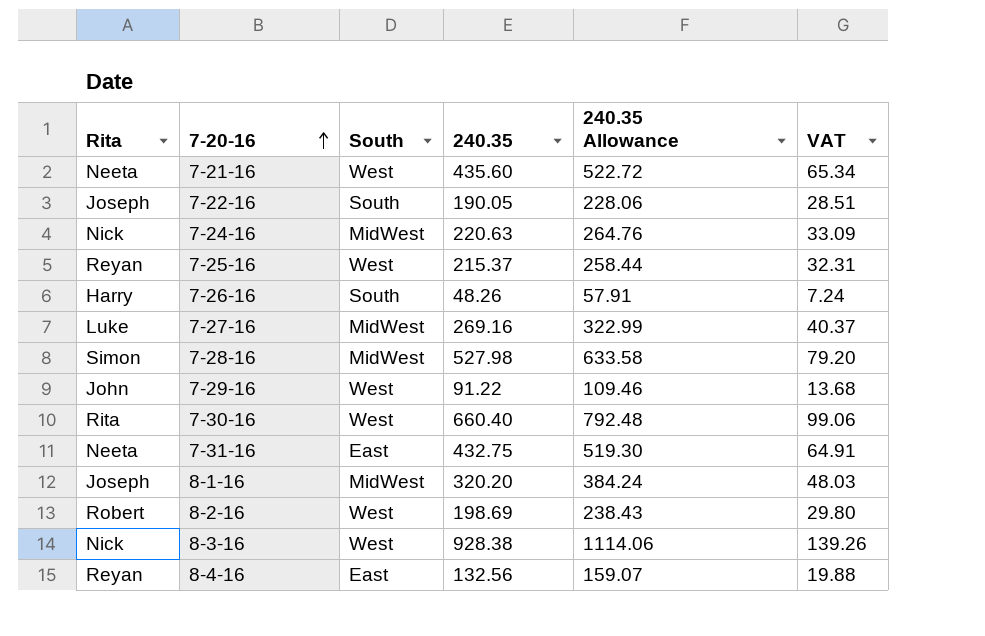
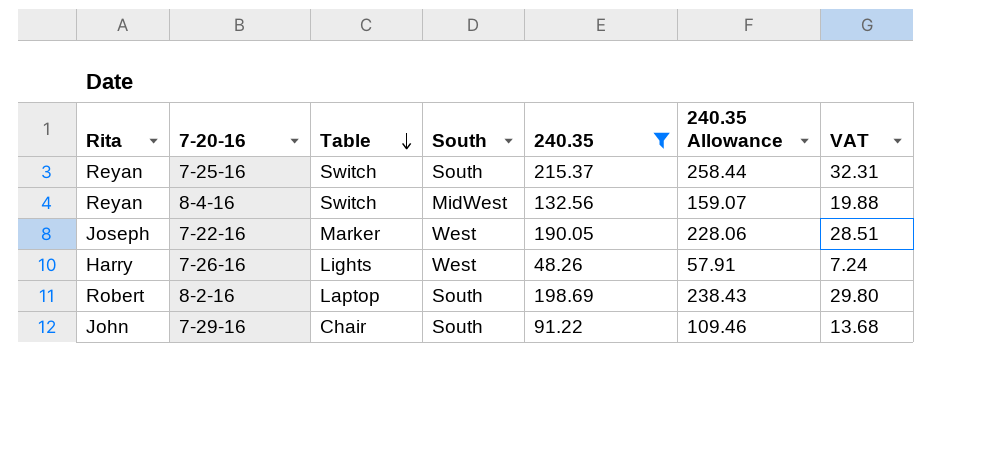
filter: none -> 240.35 <= 215.37
row order: 7-20-16 ascending -> Table descending
column Table | position: none -> 3
7-25-16 | South: West -> South
8-4-16 | South: East -> MidWest
7-22-16 | South: South -> West
7-26-16 | South: South -> West
8-2-16 | South: West -> South
7-29-16 | South: West -> South

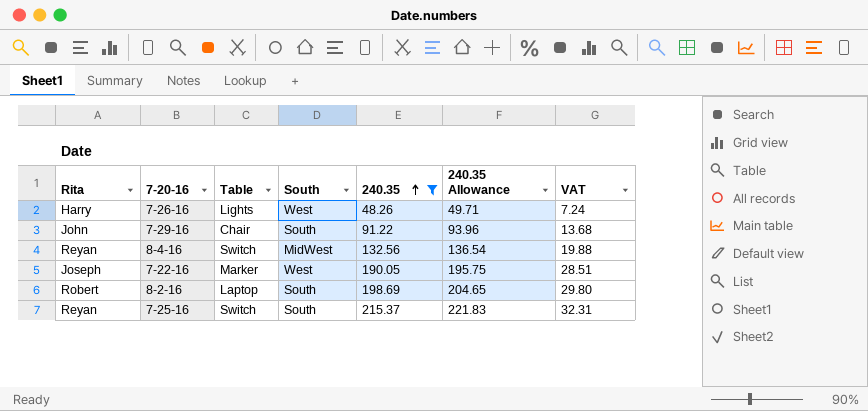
row order: Table descending -> 240.35 ascending
column 240.35 Allowance | formula: [240.35] * 1.2 -> [240.35] * 1.03

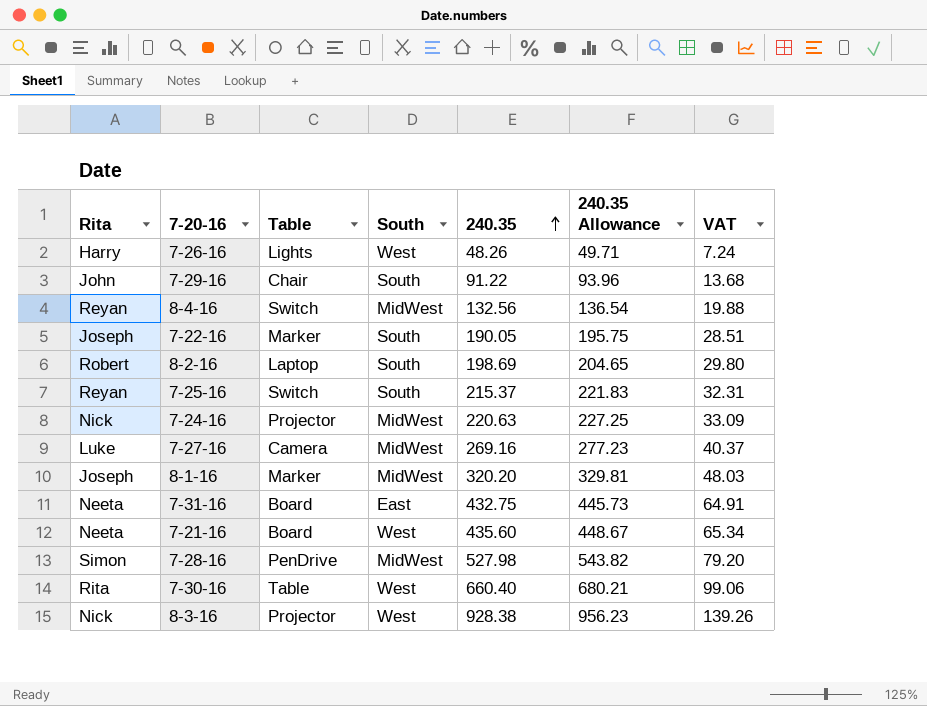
filter: 240.35 <= 215.37 -> none
7-22-16 | South: West -> South

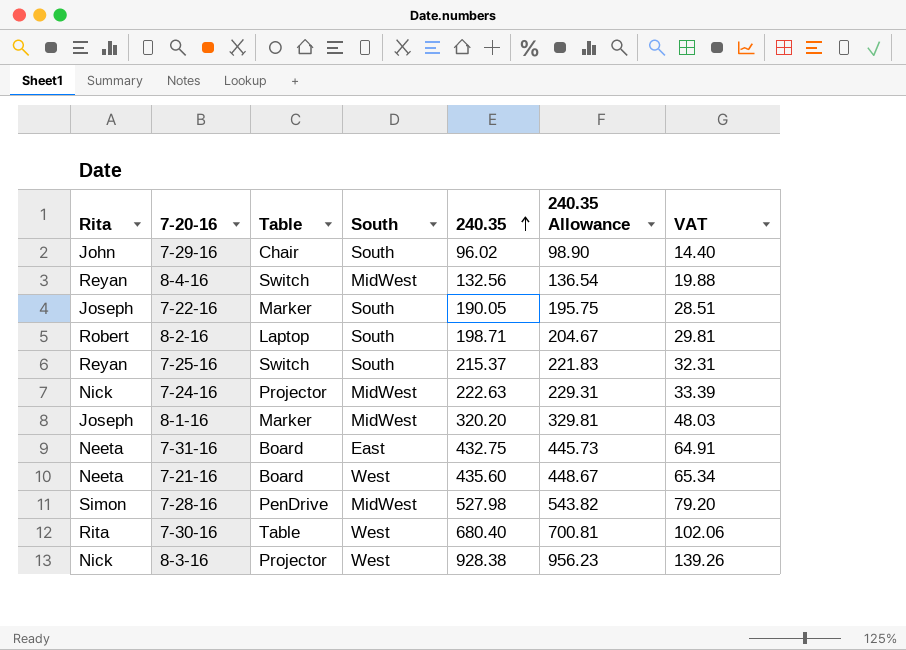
row 7-26-16: Harry | Lights | West | 48.26 | 49.71 | 7.24 -> none
row 7-27-16: Luke | Camera | MidWest | 269.16 | 277.23 | 40.37 -> none
7-29-16 | 240.35: 91.22 -> 96.02
7-29-16 | 240.35 Allowance: 93.96 -> 98.90
7-29-16 | VAT: 13.68 -> 14.40
8-2-16 | 240.35: 198.69 -> 198.71
8-2-16 | 240.35 Allowance: 204.65 -> 204.67
8-2-16 | VAT: 29.80 -> 29.81
7-24-16 | 240.35: 220.63 -> 222.63
7-24-16 | 240.35 Allowance: 227.25 -> 229.31
7-24-16 | VAT: 33.09 -> 33.39
7-30-16 | 240.35: 660.40 -> 680.40
7-30-16 | 240.35 Allowance: 680.21 -> 700.81
7-30-16 | VAT: 99.06 -> 102.06

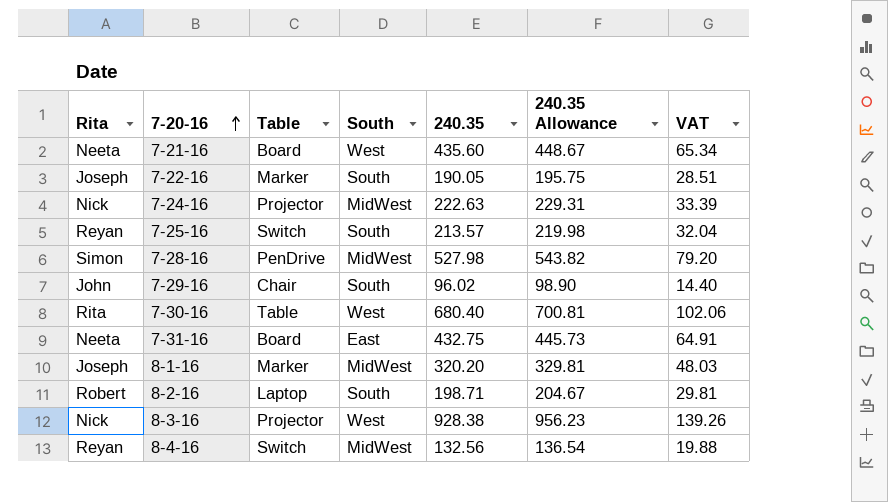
row order: 240.35 ascending -> 7-20-16 ascending
7-25-16 | 240.35: 215.37 -> 213.57
7-25-16 | 240.35 Allowance: 221.83 -> 219.98
7-25-16 | VAT: 32.31 -> 32.04

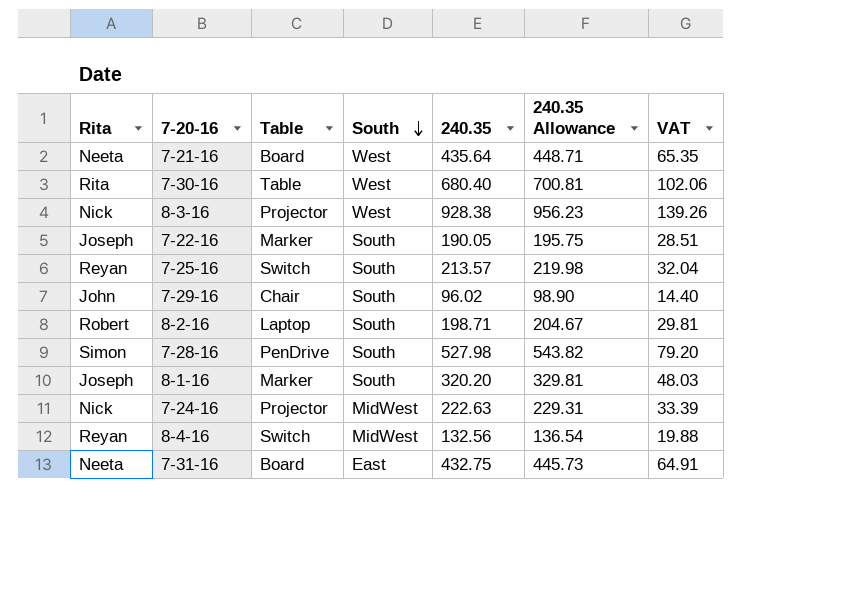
row order: 7-20-16 ascending -> South descending
7-21-16 | 240.35: 435.60 -> 435.64
7-21-16 | 240.35 Allowance: 448.67 -> 448.71
7-21-16 | VAT: 65.34 -> 65.35
7-28-16 | South: MidWest -> South
8-1-16 | South: MidWest -> South

